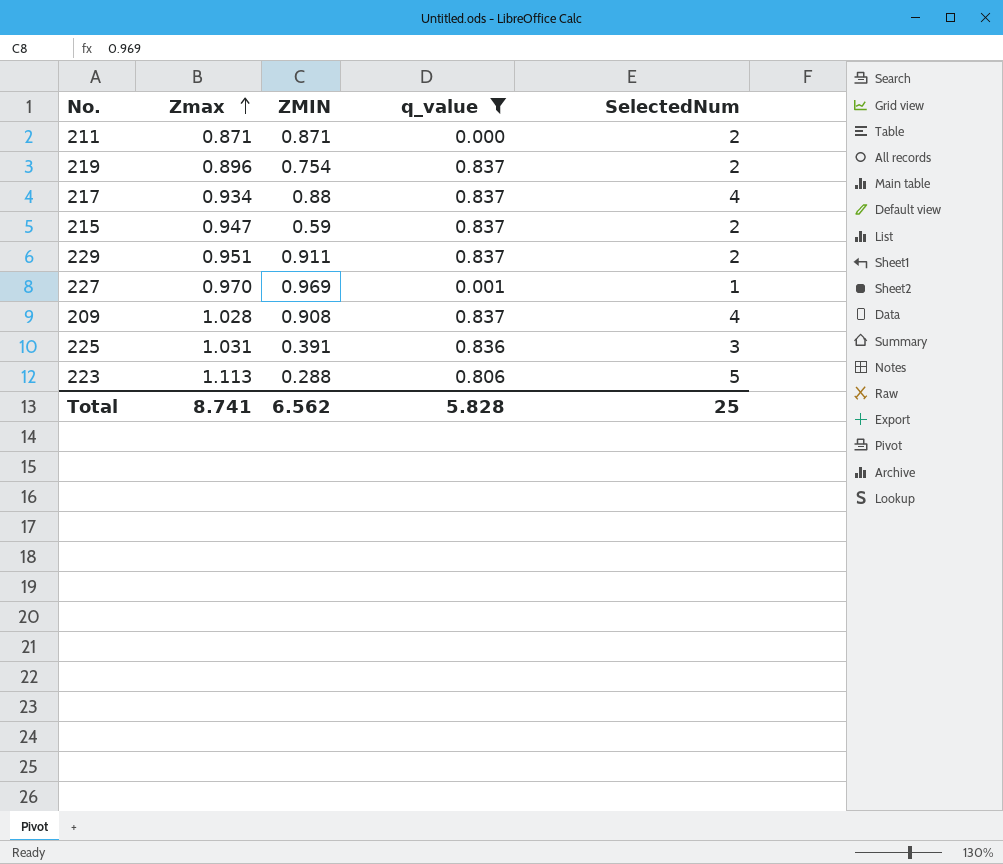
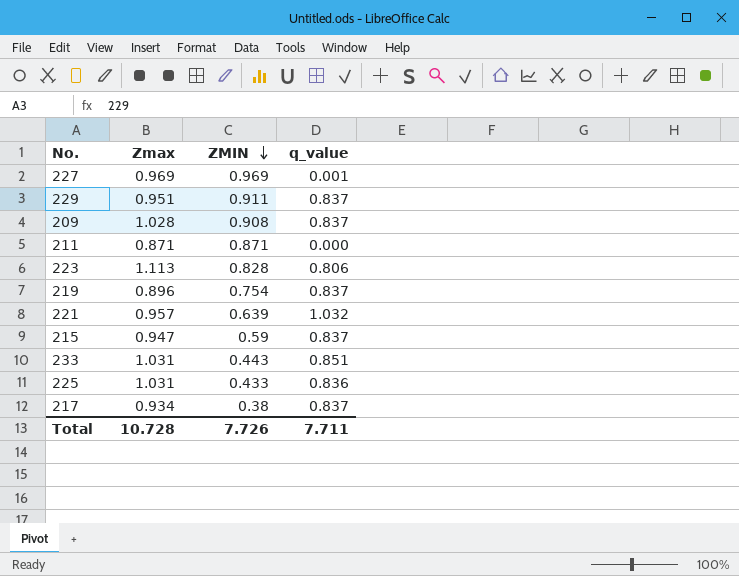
filter: q_value <= 0.837 -> none
row order: Zmax ascending -> ZMIN descending
column SelectedNum | position: 5 -> none
227 | Zmax: 0.970 -> 0.969
223 | ZMIN: 0.288 -> 0.828
225 | ZMIN: 0.391 -> 0.433
217 | ZMIN: 0.88 -> 0.38
Total | Zmax: 8.741 -> 10.728
Total | ZMIN: 6.562 -> 7.726
Total | q_value: 5.828 -> 7.711

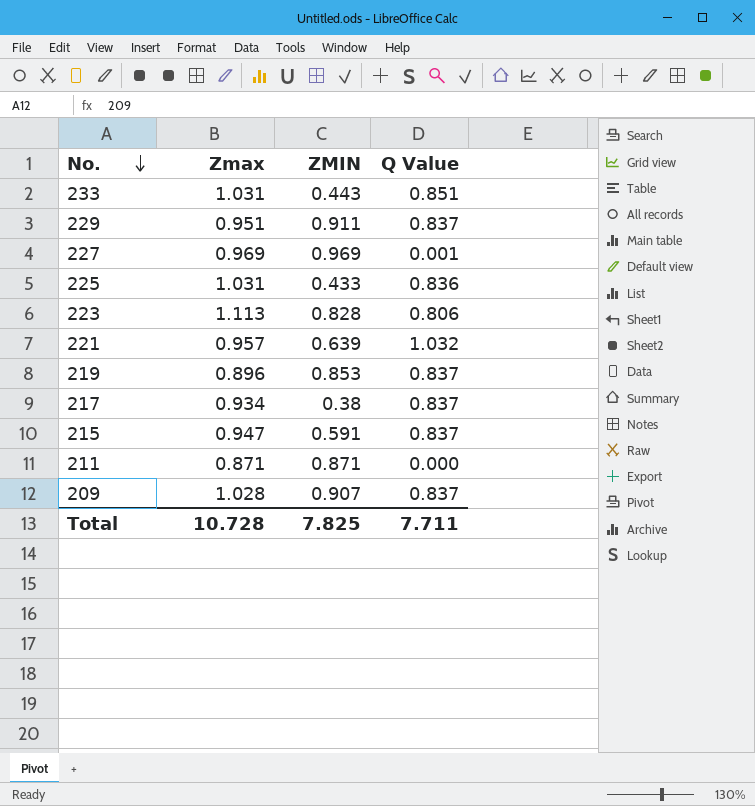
row order: ZMIN descending -> No. descending
column name: q_value -> Q Value
219 | ZMIN: 0.754 -> 0.853
215 | ZMIN: 0.59 -> 0.591
209 | ZMIN: 0.908 -> 0.907
Total | ZMIN: 7.726 -> 7.825

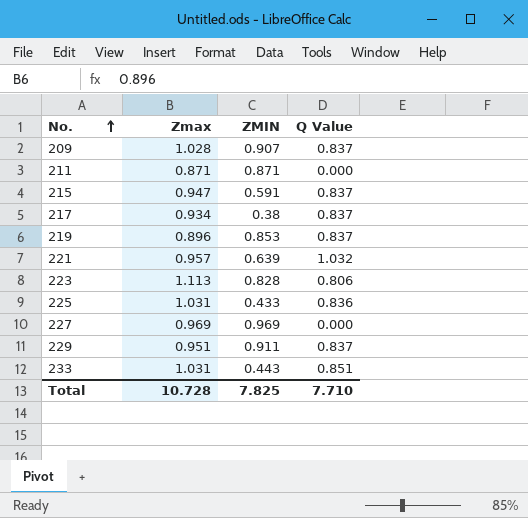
row order: No. descending -> No. ascending
227 | Q Value: 0.001 -> 0.000
Total | Q Value: 7.711 -> 7.710

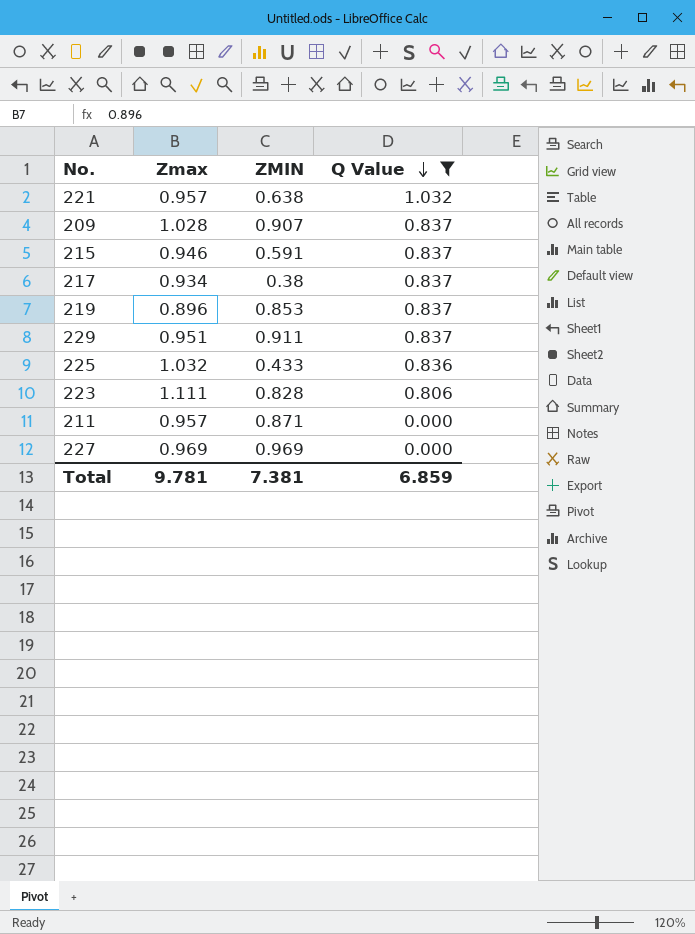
filter: none -> Q Value != 0.851
row order: No. ascending -> Q Value descending
221 | ZMIN: 0.639 -> 0.638
215 | Zmax: 0.947 -> 0.946
225 | Zmax: 1.031 -> 1.032
223 | Zmax: 1.113 -> 1.111
211 | Zmax: 0.871 -> 0.957
Total | Zmax: 10.728 -> 9.781
Total | ZMIN: 7.825 -> 7.381
Total | Q Value: 7.710 -> 6.859

